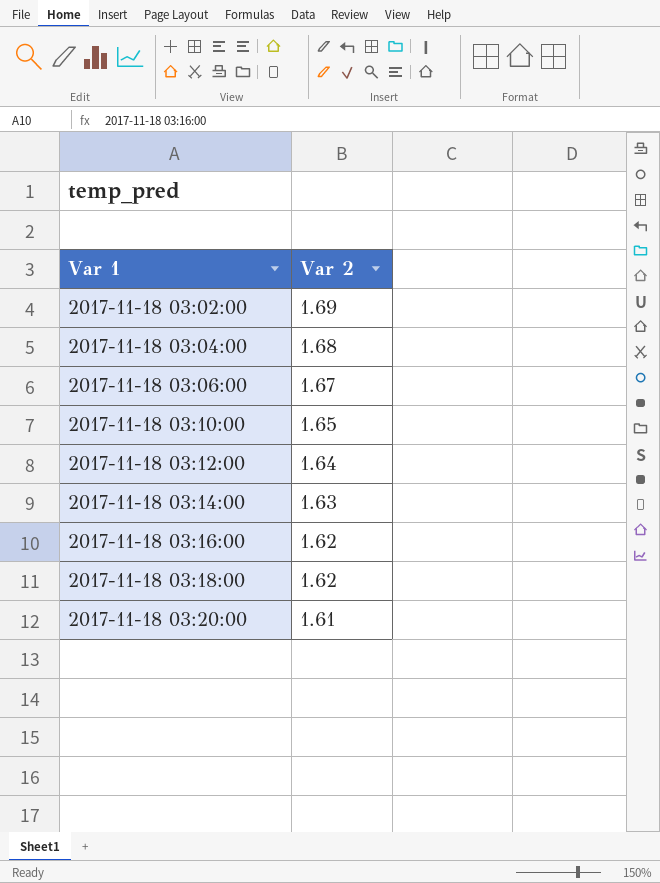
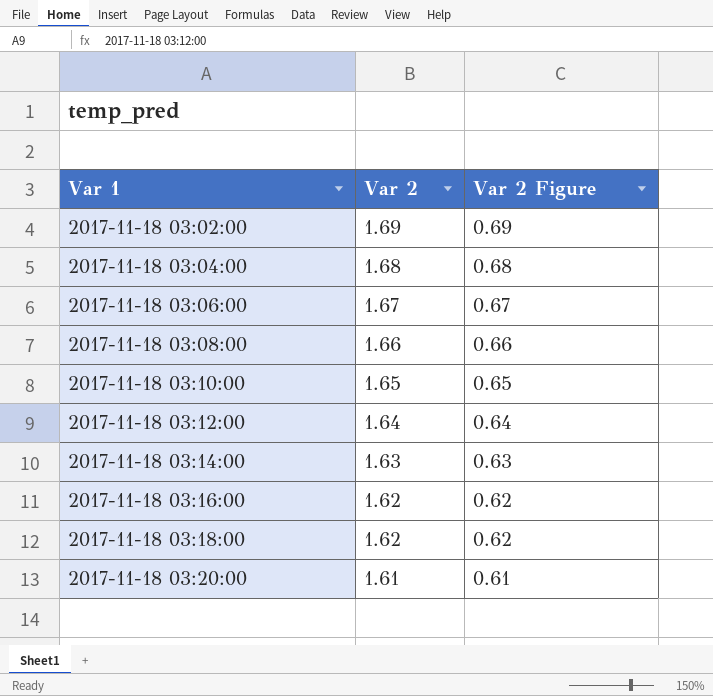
column Var 2 Figure | formula: none -> [Var 2] - 1
row 2017-11-18 03:08:00: none -> 1.66 | 0.66

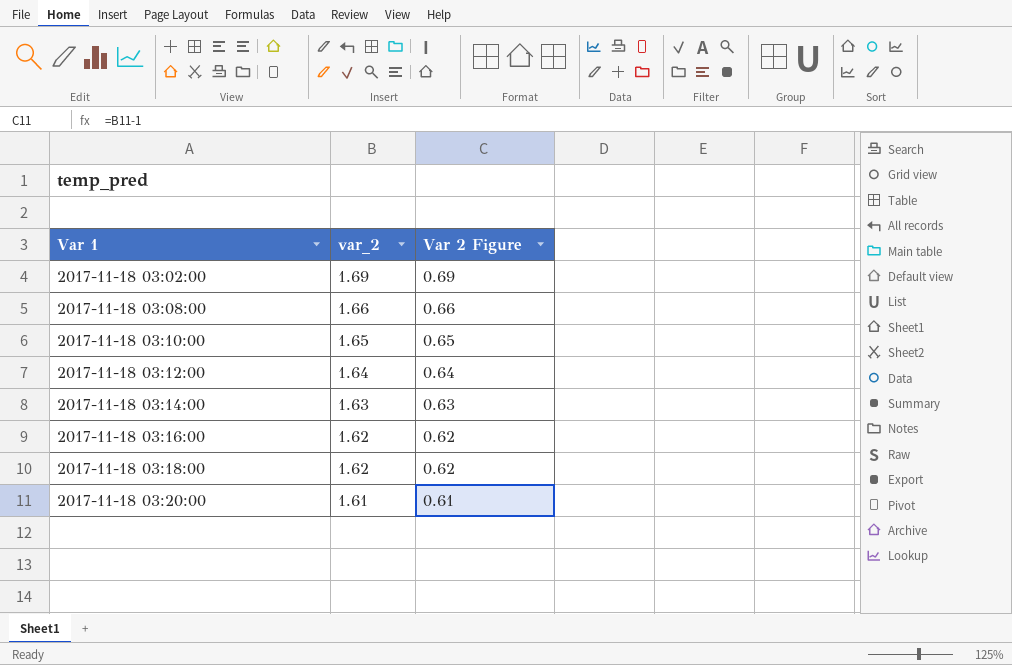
column name: Var 2 -> var_2
row 2017-11-18 03:04:00: 1.68 | 0.68 -> none
row 2017-11-18 03:06:00: 1.67 | 0.67 -> none

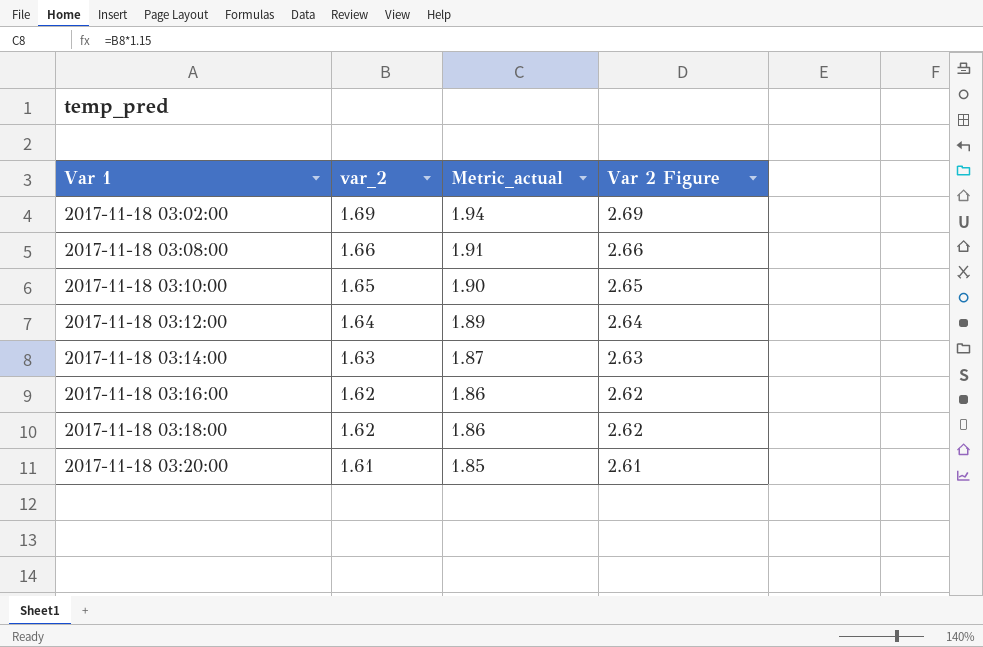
column Metric_actual | formula: none -> [var_2] * 1.15
column Var 2 Figure | formula: [var_2] - 1 -> [var_2] + 1

